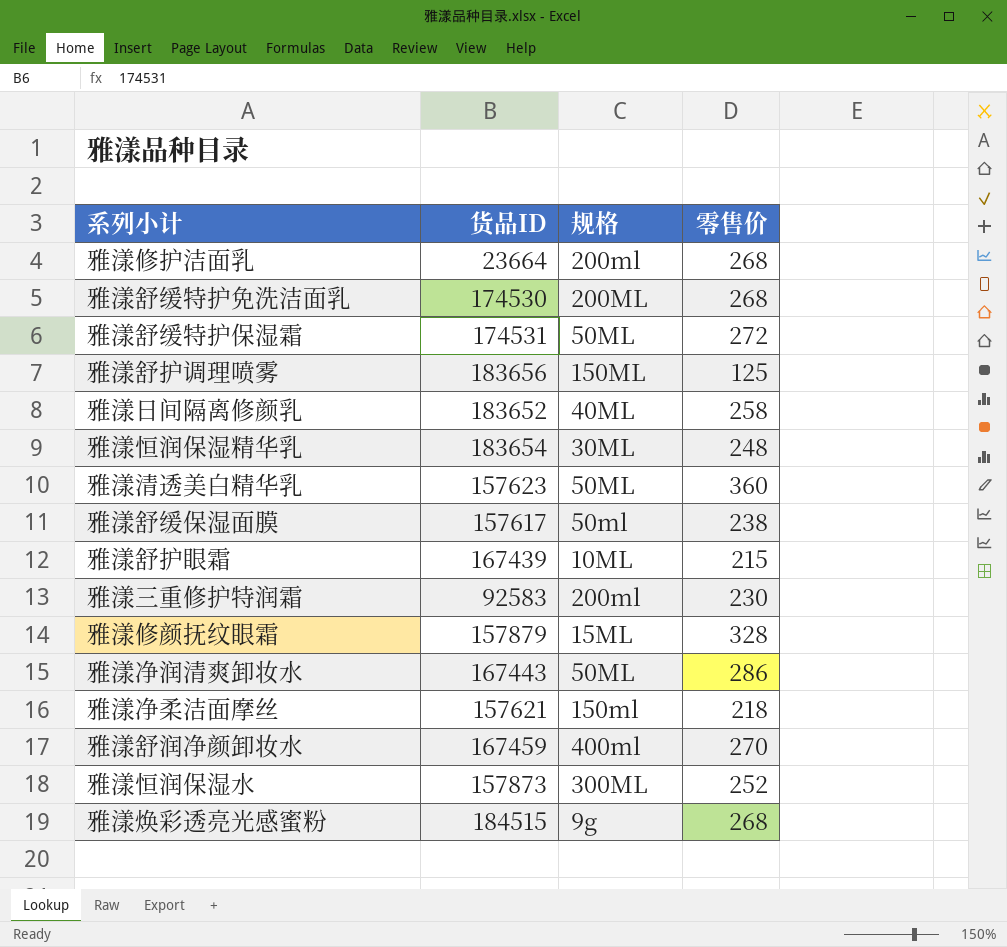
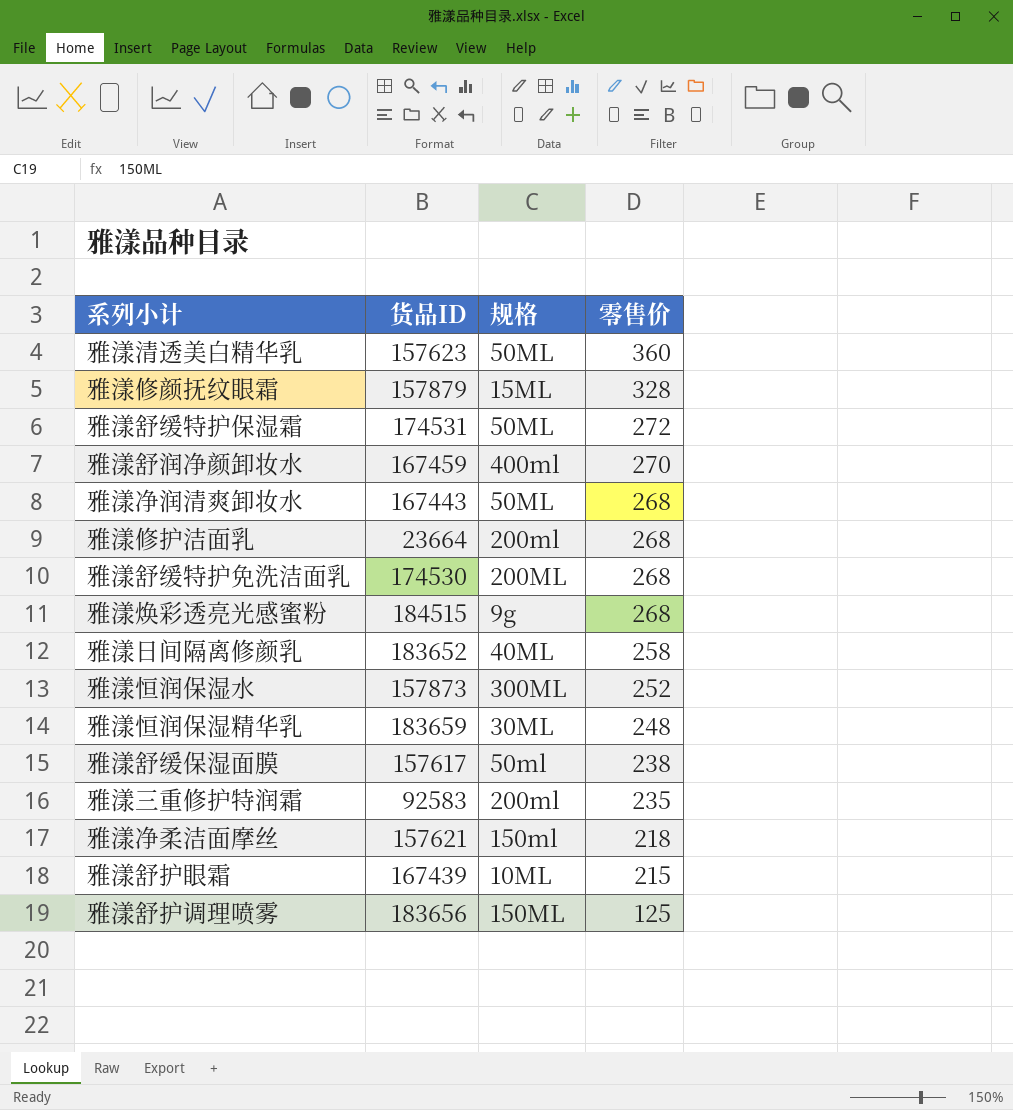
row order: none -> 零售价 descending
雅漾净润清爽卸妆水 | 零售价: 286 -> 268
雅漾恒润保湿精华乳 | 货品ID: 183654 -> 183659
雅漾三重修护特润霜 | 零售价: 230 -> 235

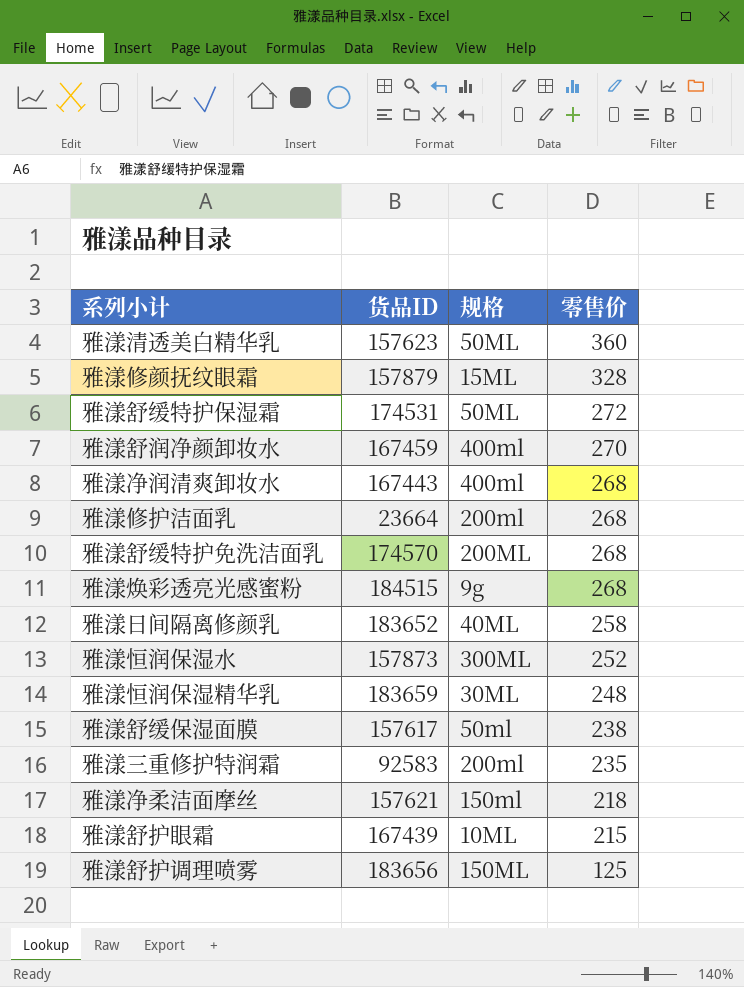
雅漾净润清爽卸妆水 | 规格: 50ML -> 400ml
雅漾舒缓特护免洗洁面乳 | 货品ID: 174530 -> 174570

